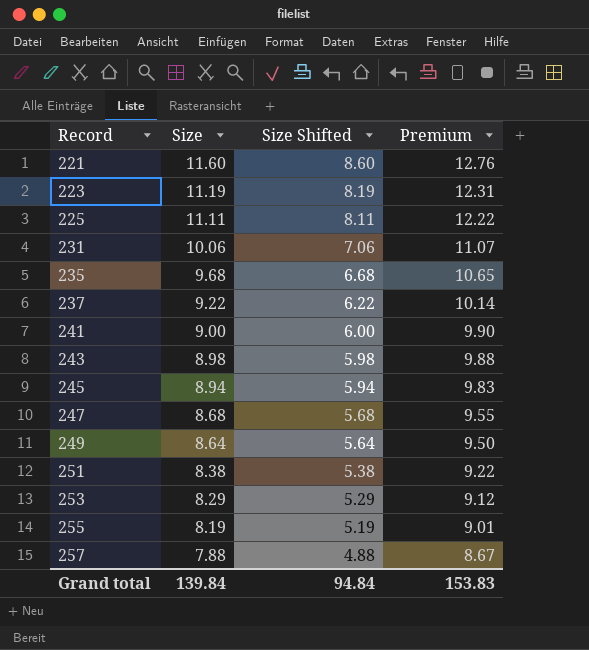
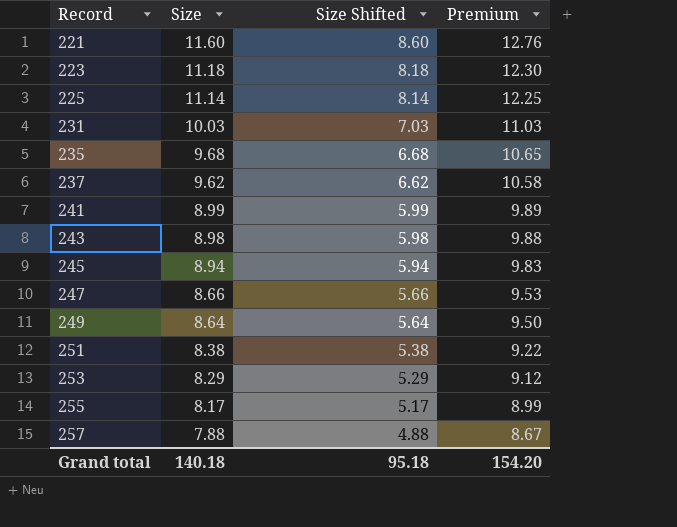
223 | Size: 11.19 -> 11.18
223 | Size Shifted: 8.19 -> 8.18
223 | Premium: 12.31 -> 12.30
225 | Size: 11.11 -> 11.14
225 | Size Shifted: 8.11 -> 8.14
225 | Premium: 12.22 -> 12.25
231 | Size: 10.06 -> 10.03
231 | Size Shifted: 7.06 -> 7.03
231 | Premium: 11.07 -> 11.03
237 | Size: 9.22 -> 9.62
237 | Size Shifted: 6.22 -> 6.62
237 | Premium: 10.14 -> 10.58
241 | Size: 9.00 -> 8.99
241 | Size Shifted: 6.00 -> 5.99
241 | Premium: 9.90 -> 9.89
247 | Size: 8.68 -> 8.66
247 | Size Shifted: 5.68 -> 5.66
247 | Premium: 9.55 -> 9.53
255 | Size: 8.19 -> 8.17
255 | Size Shifted: 5.19 -> 5.17
255 | Premium: 9.01 -> 8.99
Grand total | Size: 139.84 -> 140.18
Grand total | Size Shifted: 94.84 -> 95.18
Grand total | Premium: 153.83 -> 154.20

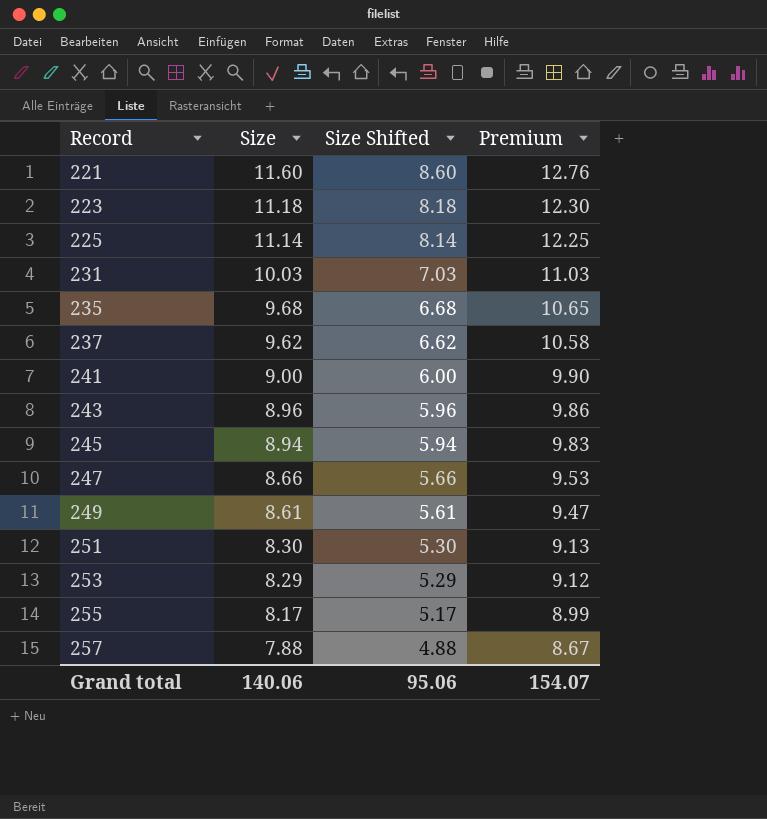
241 | Size: 8.99 -> 9.00
241 | Size Shifted: 5.99 -> 6.00
241 | Premium: 9.89 -> 9.90
243 | Size: 8.98 -> 8.96
243 | Size Shifted: 5.98 -> 5.96
243 | Premium: 9.88 -> 9.86
249 | Size: 8.64 -> 8.61
249 | Size Shifted: 5.64 -> 5.61
249 | Premium: 9.50 -> 9.47
251 | Size: 8.38 -> 8.30
251 | Size Shifted: 5.38 -> 5.30
251 | Premium: 9.22 -> 9.13
Grand total | Size: 140.18 -> 140.06
Grand total | Size Shifted: 95.18 -> 95.06
Grand total | Premium: 154.20 -> 154.07

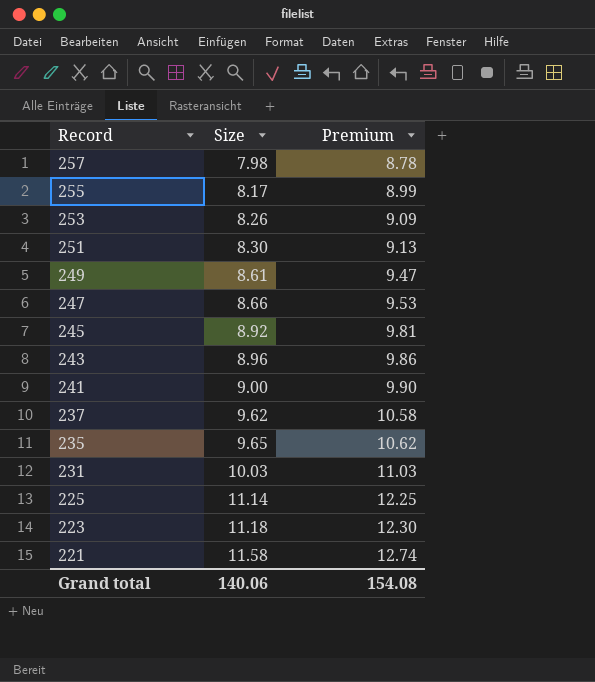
row order: Record ascending -> Record descending
column Size Shifted | formula: [Size] - 3 -> none
257 | Size: 7.88 -> 7.98
257 | Premium: 8.67 -> 8.78
253 | Size: 8.29 -> 8.26
253 | Premium: 9.12 -> 9.09
245 | Size: 8.94 -> 8.92
245 | Premium: 9.83 -> 9.81
235 | Size: 9.68 -> 9.65
235 | Premium: 10.65 -> 10.62
221 | Size: 11.60 -> 11.58
221 | Premium: 12.76 -> 12.74
Grand total | Premium: 154.07 -> 154.08

